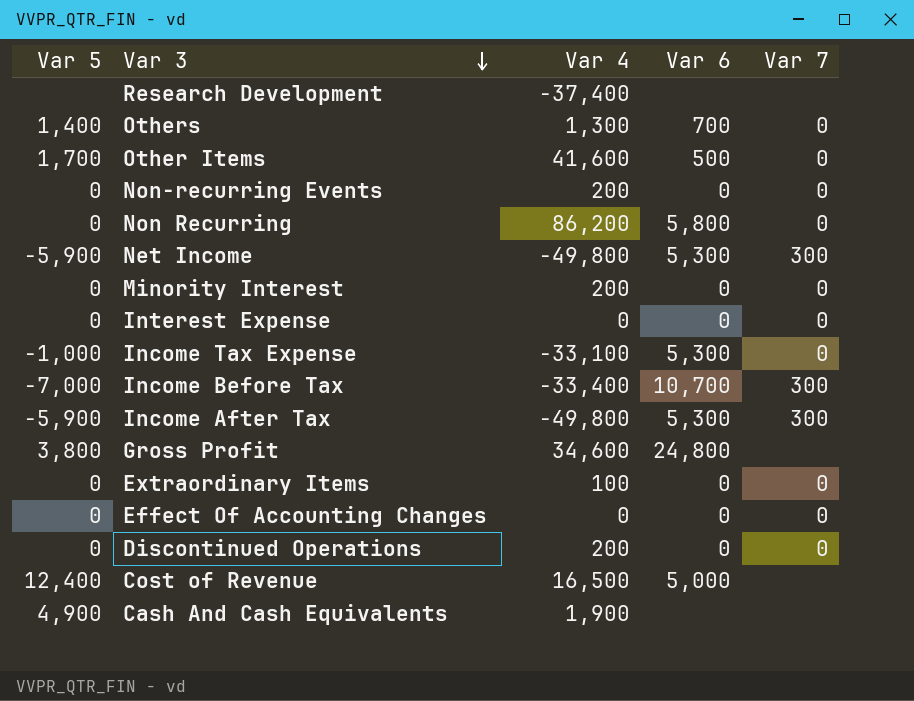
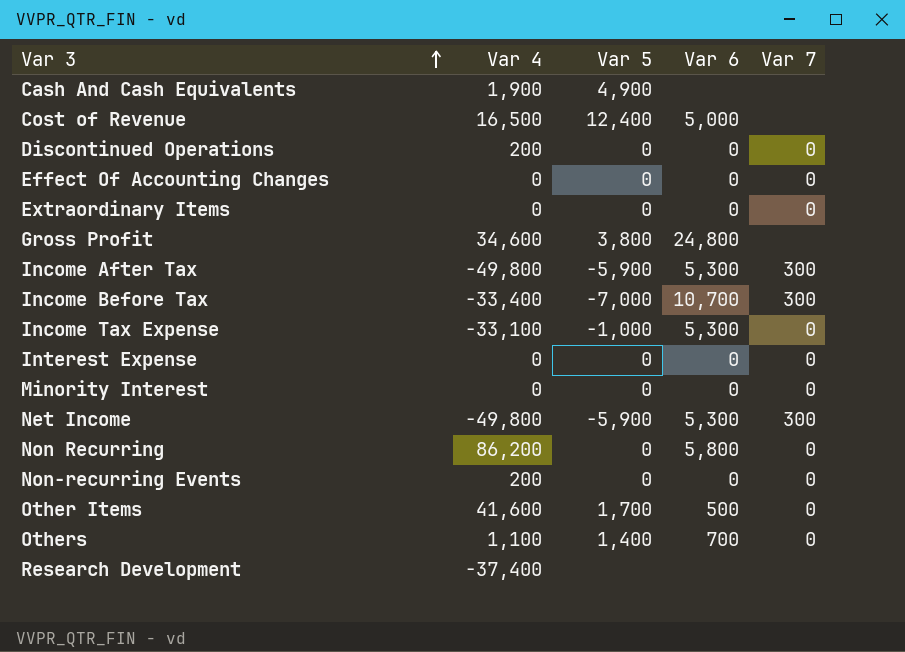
row order: Var 3 descending -> Var 3 ascending
column Var 5 | position: 1 -> 3
Extraordinary Items | Var 4: 100 -> 0
Minority Interest | Var 4: 200 -> 0
Others | Var 4: 1,300 -> 1,100

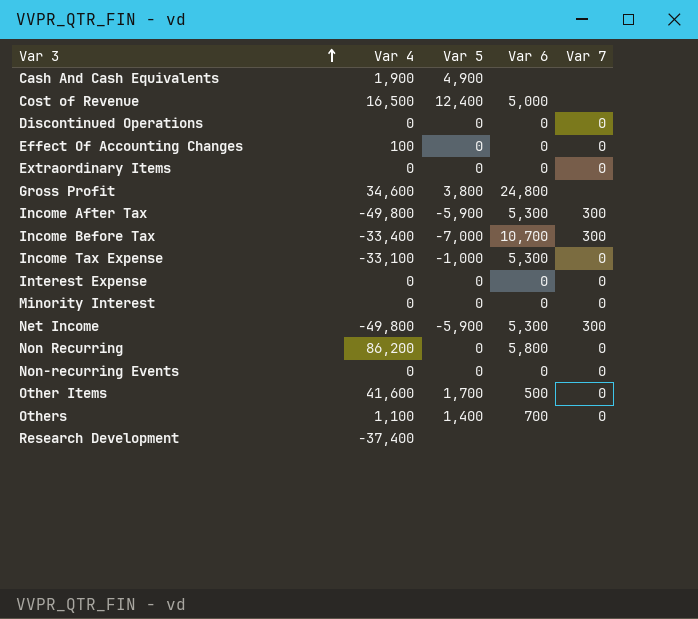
Discontinued Operations | Var 4: 200 -> 0
Effect Of Accounting Changes | Var 4: 0 -> 100
Non-recurring Events | Var 4: 200 -> 0

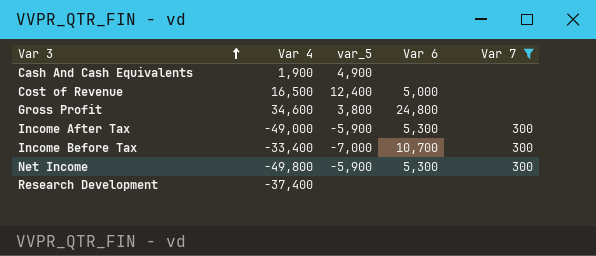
filter: none -> Var 7 != 0
column name: Var 5 -> var_5
Income After Tax | Var 4: -49,800 -> -49,000

